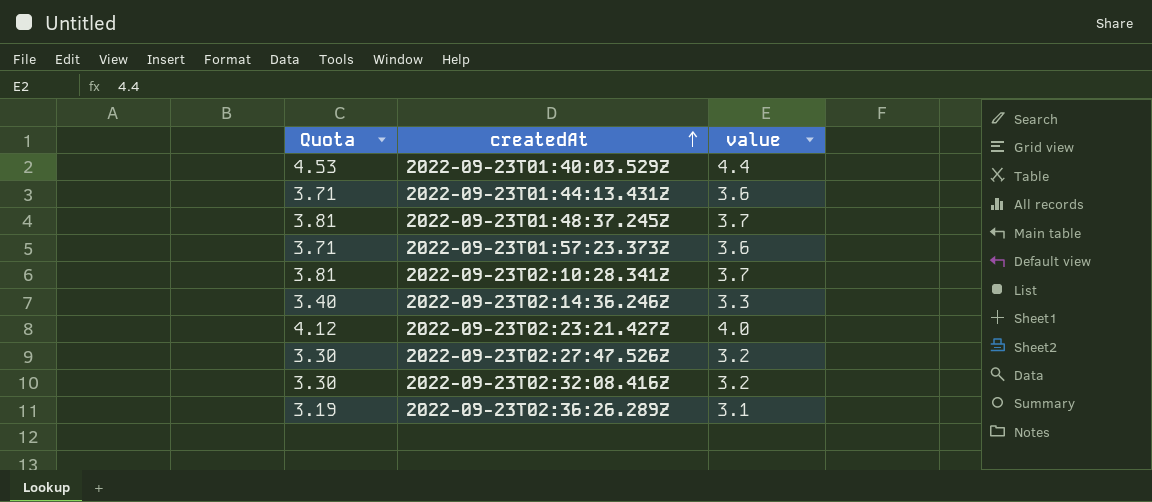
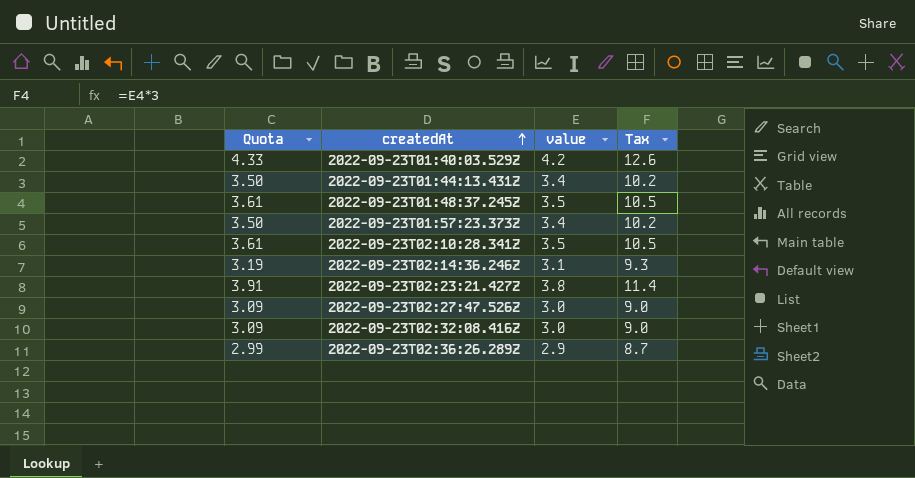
column Tax | formula: none -> [value] * 3
2022-09-23T01:40:03.529Z | Quota: 4.53 -> 4.33
2022-09-23T01:40:03.529Z | value: 4.4 -> 4.2
2022-09-23T01:44:13.431Z | Quota: 3.71 -> 3.50
2022-09-23T01:44:13.431Z | value: 3.6 -> 3.4
2022-09-23T01:48:37.245Z | Quota: 3.81 -> 3.61
2022-09-23T01:48:37.245Z | value: 3.7 -> 3.5
2022-09-23T01:57:23.373Z | Quota: 3.71 -> 3.50
2022-09-23T01:57:23.373Z | value: 3.6 -> 3.4
2022-09-23T02:10:28.341Z | Quota: 3.81 -> 3.61
2022-09-23T02:10:28.341Z | value: 3.7 -> 3.5
2022-09-23T02:14:36.246Z | Quota: 3.40 -> 3.19
2022-09-23T02:14:36.246Z | value: 3.3 -> 3.1
2022-09-23T02:23:21.427Z | Quota: 4.12 -> 3.91
2022-09-23T02:23:21.427Z | value: 4.0 -> 3.8
2022-09-23T02:27:47.526Z | Quota: 3.30 -> 3.09
2022-09-23T02:27:47.526Z | value: 3.2 -> 3.0
2022-09-23T02:32:08.416Z | Quota: 3.30 -> 3.09
2022-09-23T02:32:08.416Z | value: 3.2 -> 3.0
2022-09-23T02:36:26.289Z | Quota: 3.19 -> 2.99
2022-09-23T02:36:26.289Z | value: 3.1 -> 2.9

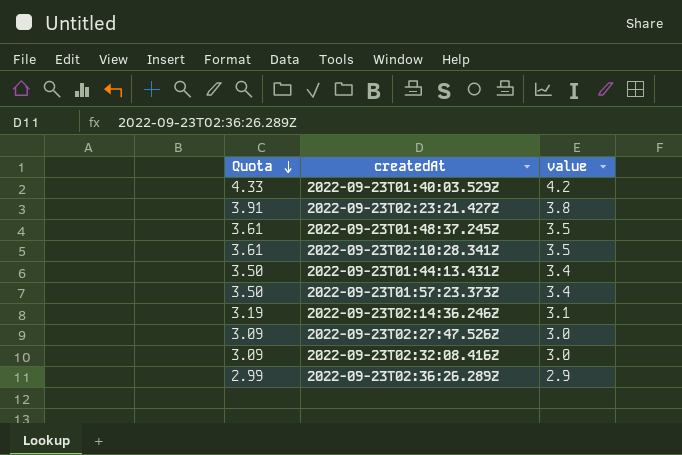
row order: createdAt ascending -> Quota descending
column Tax | formula: [value] * 3 -> none

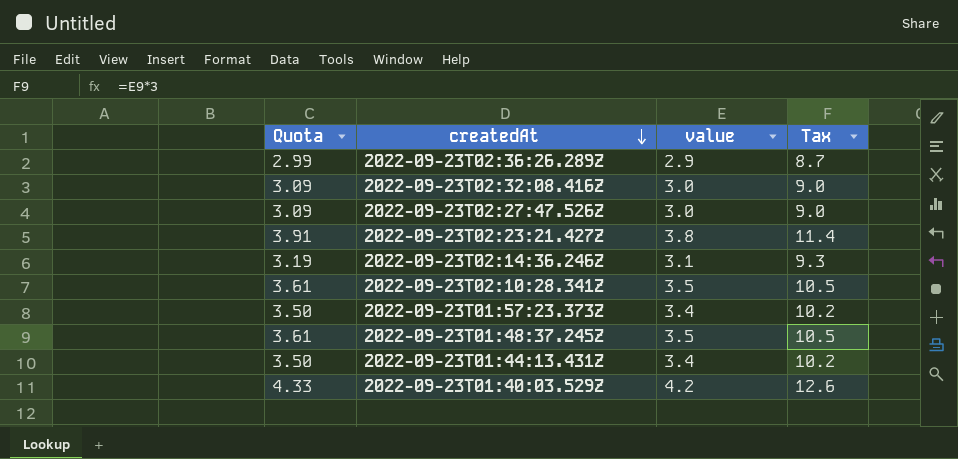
row order: Quota descending -> createdAt descending
column Tax | formula: none -> [value] * 3

